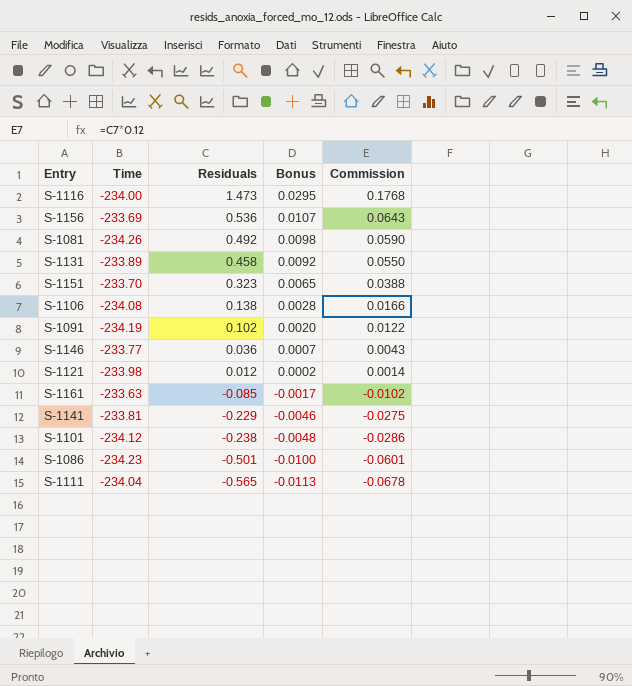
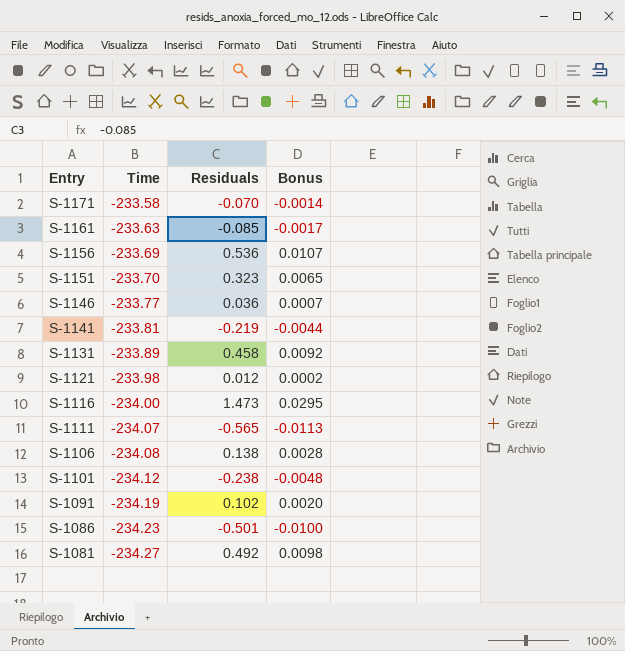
row order: Residuals descending -> Entry descending
column Commission | formula: [Residuals] * 0.12 -> none
row S-1171: none -> -233.58 | -0.070 | -0.0014
S-1141 | Residuals: -0.229 -> -0.219
S-1141 | Bonus: -0.0046 -> -0.0044
S-1111 | Time: -234.04 -> -234.07
S-1081 | Time: -234.26 -> -234.27

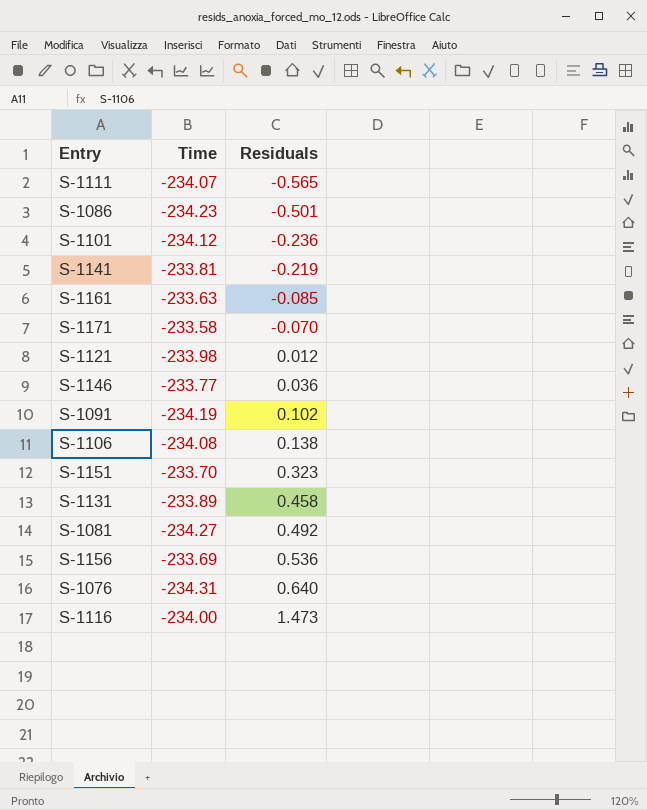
row order: Entry descending -> Residuals ascending
column Bonus | formula: [Residuals] * 0.02 -> none
S-1101 | Residuals: -0.238 -> -0.236
row S-1076: none -> -234.31 | 0.640

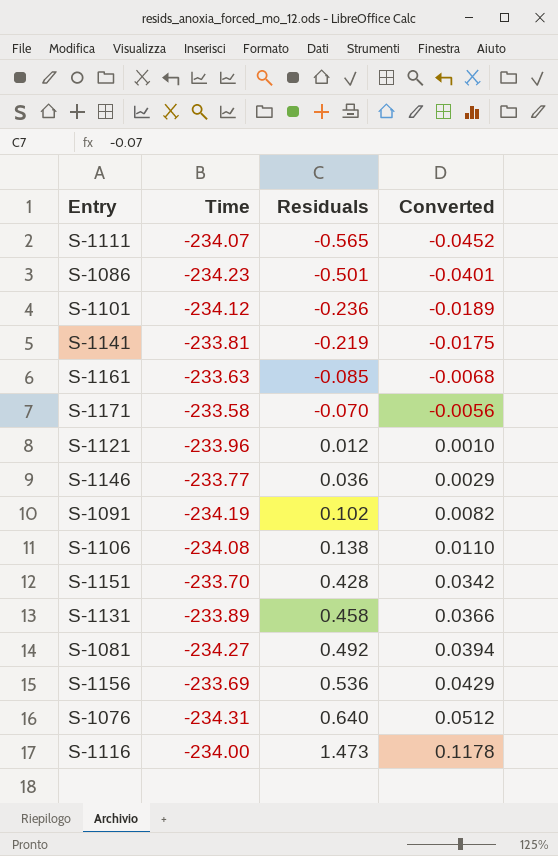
column Converted | formula: none -> [Residuals] * 0.08
S-1121 | Time: -233.98 -> -233.96
S-1151 | Residuals: 0.323 -> 0.428

